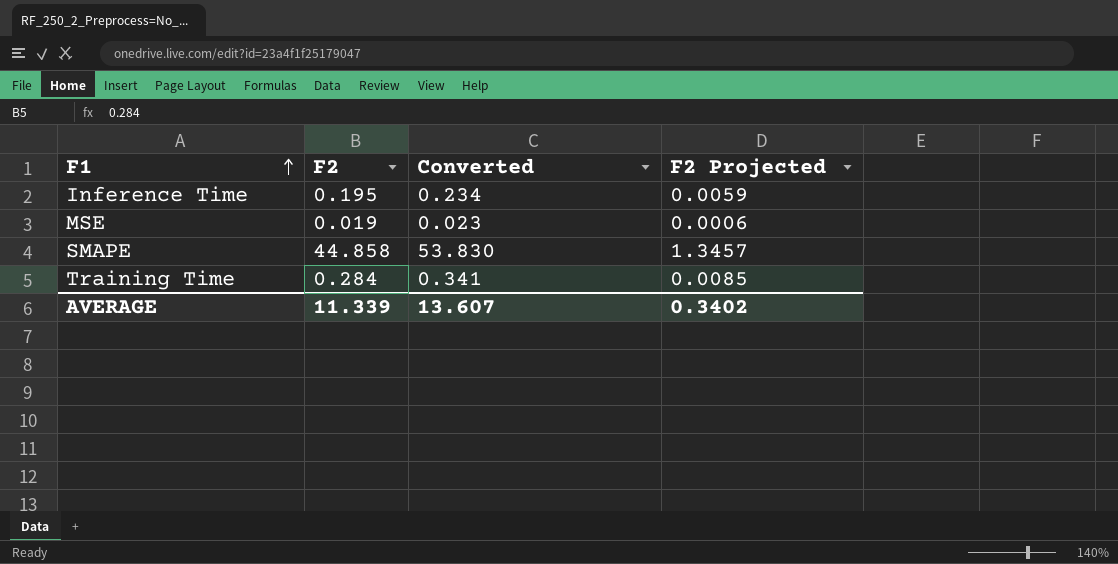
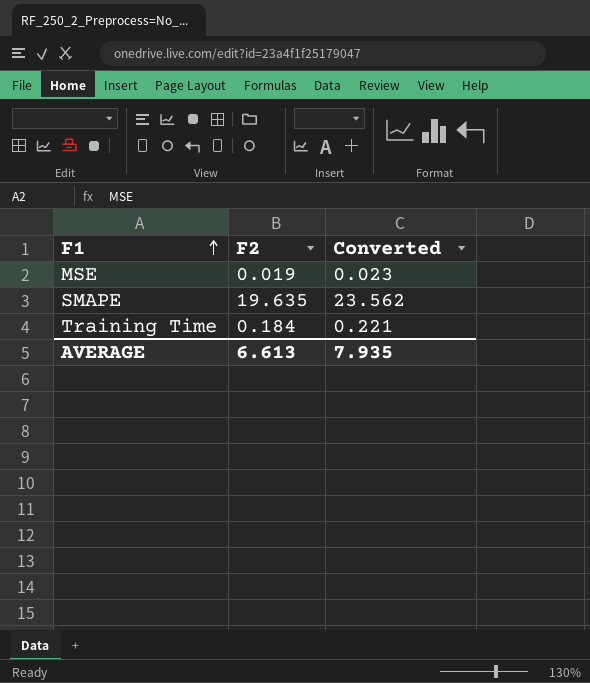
column F2 Projected | formula: [F2] * 0.03 -> none
row Inference Time: 0.195 | 0.234 | 0.0059 -> none
SMAPE | F2: 44.858 -> 19.635
SMAPE | Converted: 53.830 -> 23.562
Training Time | F2: 0.284 -> 0.184
Training Time | Converted: 0.341 -> 0.221
AVERAGE | F2: 11.339 -> 6.613
AVERAGE | Converted: 13.607 -> 7.935

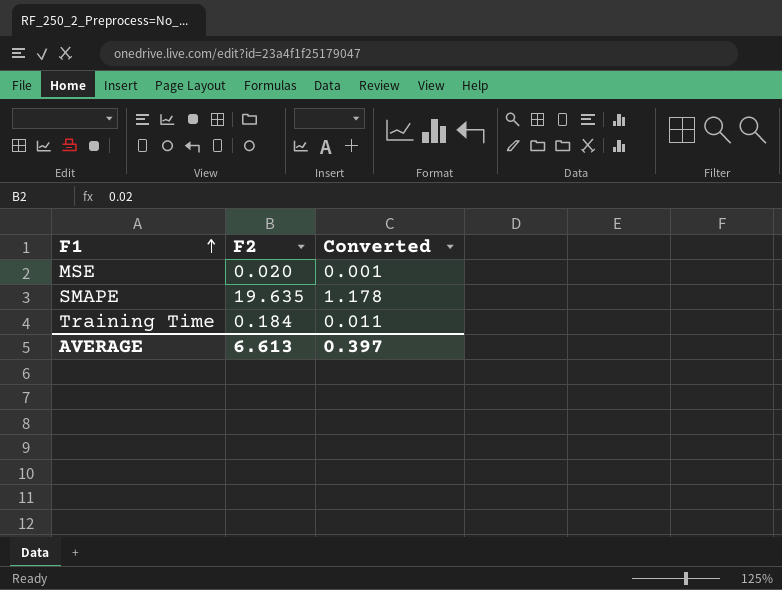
column Converted | formula: [F2] * 1.2 -> [F2] * 0.06
MSE | F2: 0.019 -> 0.020
AVERAGE | Converted: 7.935 -> 0.397

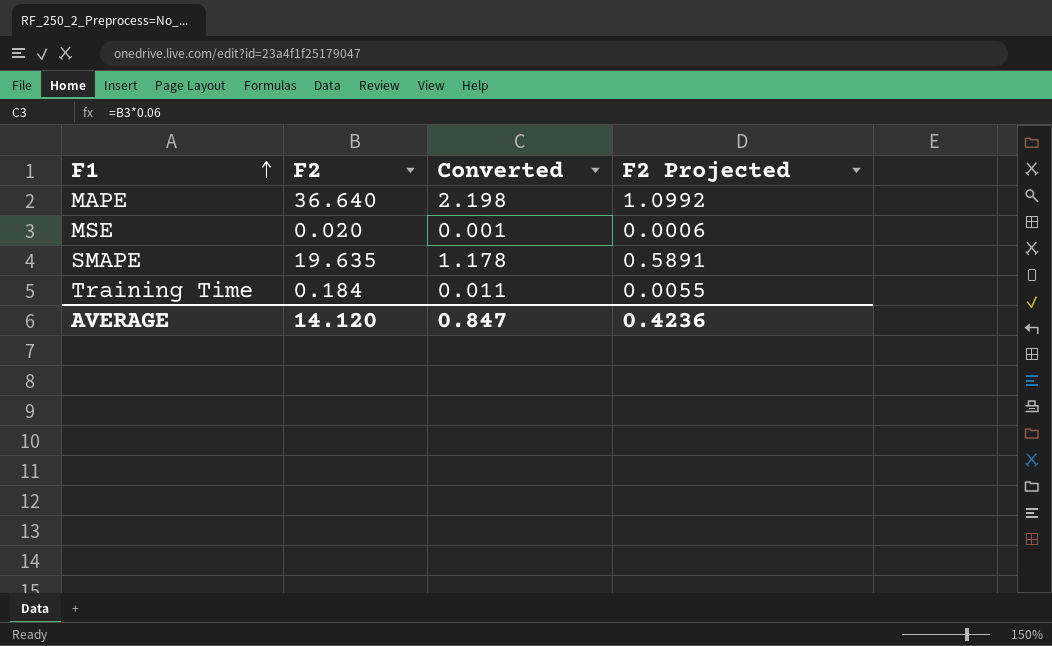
column F2 Projected | formula: none -> [F2] * 0.03
row MAPE: none -> 36.640 | 2.198 | 1.0992
AVERAGE | F2: 6.613 -> 14.120
AVERAGE | Converted: 0.397 -> 0.847

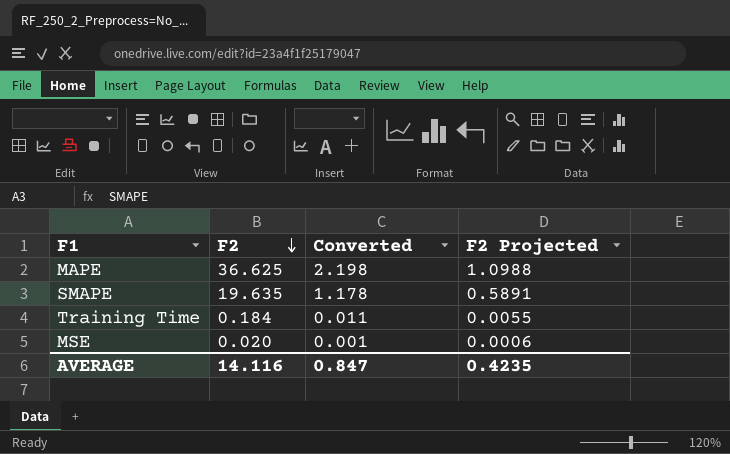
row order: F1 ascending -> F2 descending
MAPE | F2: 36.640 -> 36.625
MAPE | F2 Projected: 1.0992 -> 1.0988
AVERAGE | F2: 14.120 -> 14.116
AVERAGE | F2 Projected: 0.4236 -> 0.4235

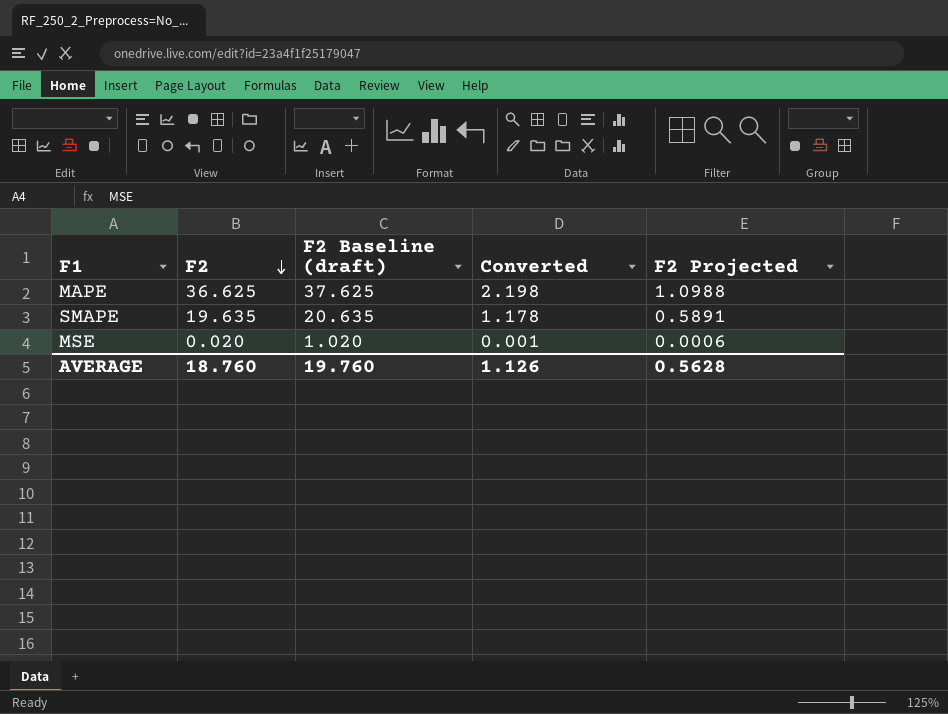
column F2 Baseline (draft) | formula: none -> [F2] + 1
row Training Time: 0.184 | 0.011 | 0.0055 -> none
AVERAGE | F2: 14.116 -> 18.760
AVERAGE | Converted: 0.847 -> 1.126
AVERAGE | F2 Projected: 0.4235 -> 0.5628

